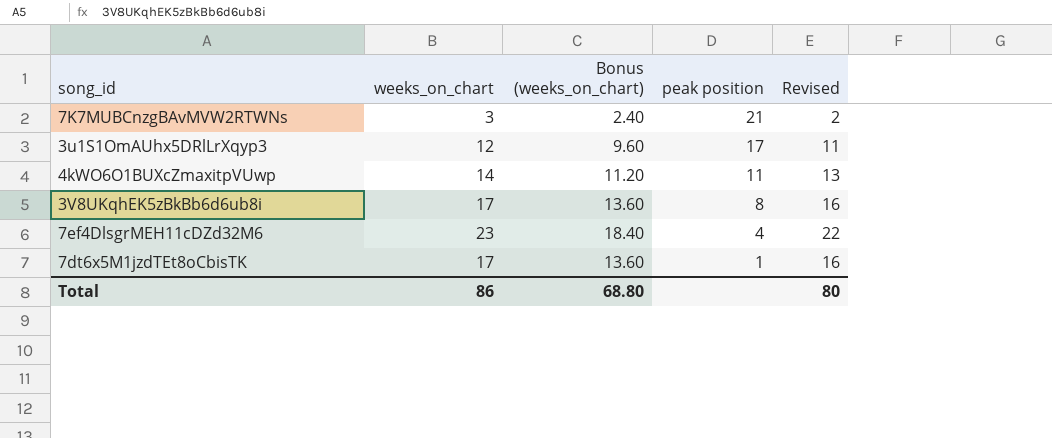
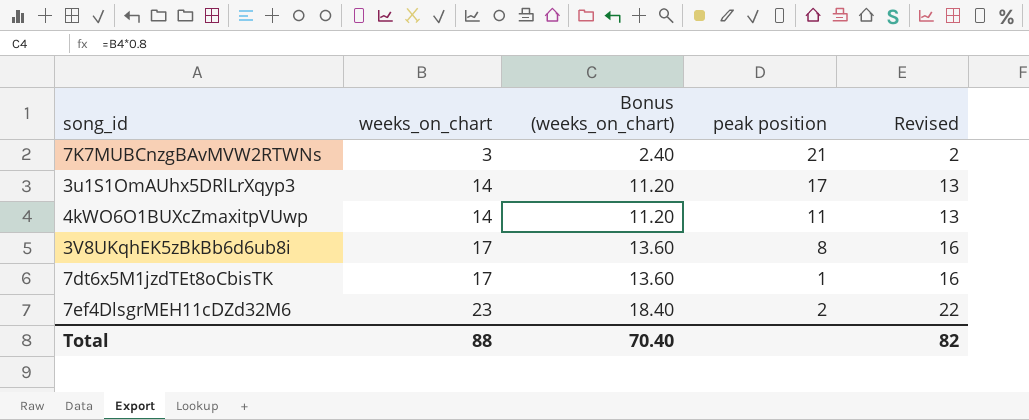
row order: peak position descending -> weeks_on_chart ascending
3u1S1OmAUhx5DRlLrXqyp3 | weeks_on_chart: 12 -> 14
3u1S1OmAUhx5DRlLrXqyp3 | Bonus (weeks_on_chart): 9.60 -> 11.20
3u1S1OmAUhx5DRlLrXqyp3 | Revised: 11 -> 13
7ef4DlsgrMEH11cDZd32M6 | peak position: 4 -> 2
Total | weeks_on_chart: 86 -> 88
Total | Bonus (weeks_on_chart): 68.80 -> 70.40
Total | Revised: 80 -> 82

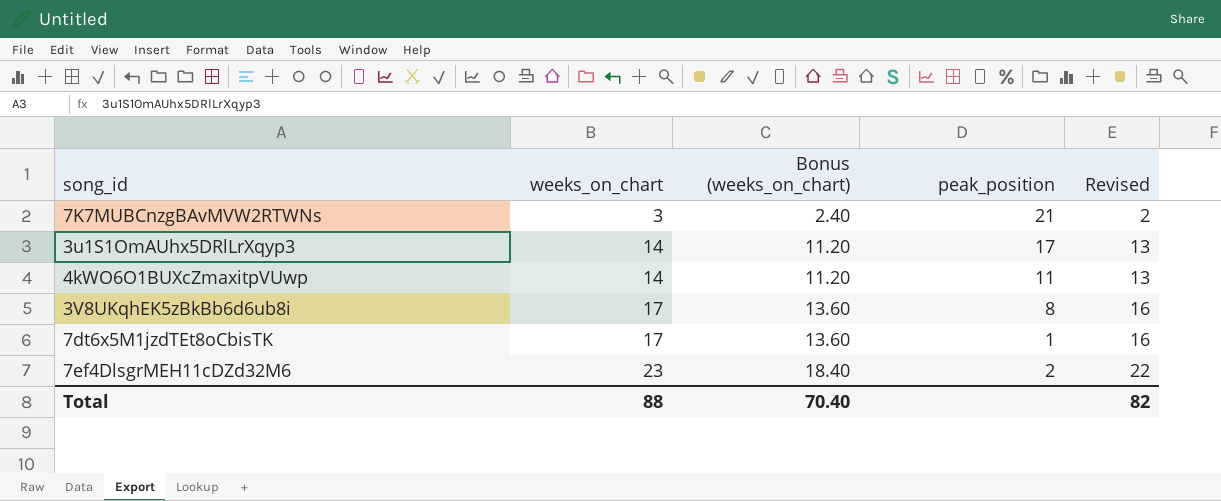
column name: peak position -> peak_position

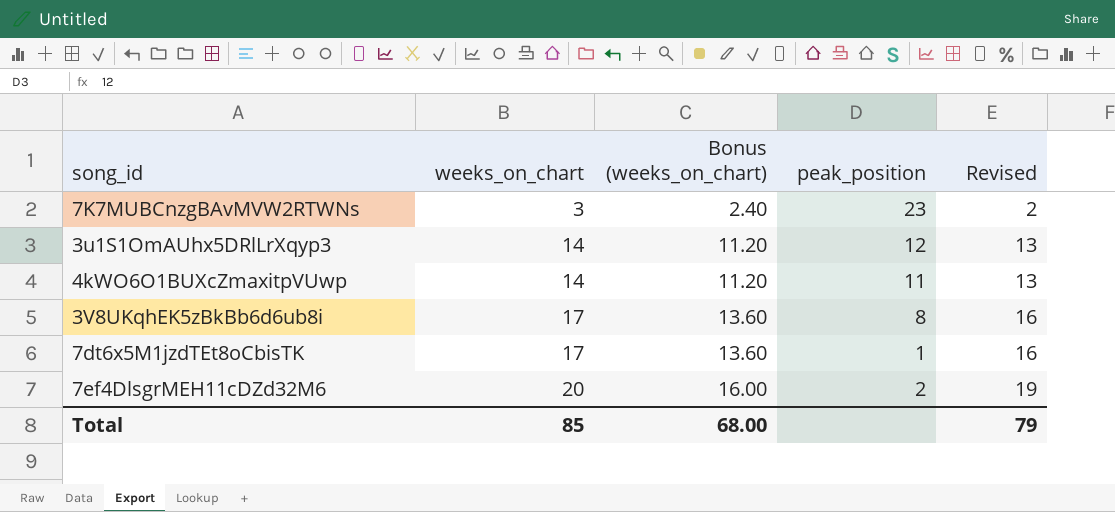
7K7MUBCnzgBAvMVW2RTWNs | peak_position: 21 -> 23
3u1S1OmAUhx5DRlLrXqyp3 | peak_position: 17 -> 12
7ef4DlsgrMEH11cDZd32M6 | weeks_on_chart: 23 -> 20
7ef4DlsgrMEH11cDZd32M6 | Bonus (weeks_on_chart): 18.40 -> 16.00
7ef4DlsgrMEH11cDZd32M6 | Revised: 22 -> 19
Total | weeks_on_chart: 88 -> 85
Total | Bonus (weeks_on_chart): 70.40 -> 68.00
Total | Revised: 82 -> 79

